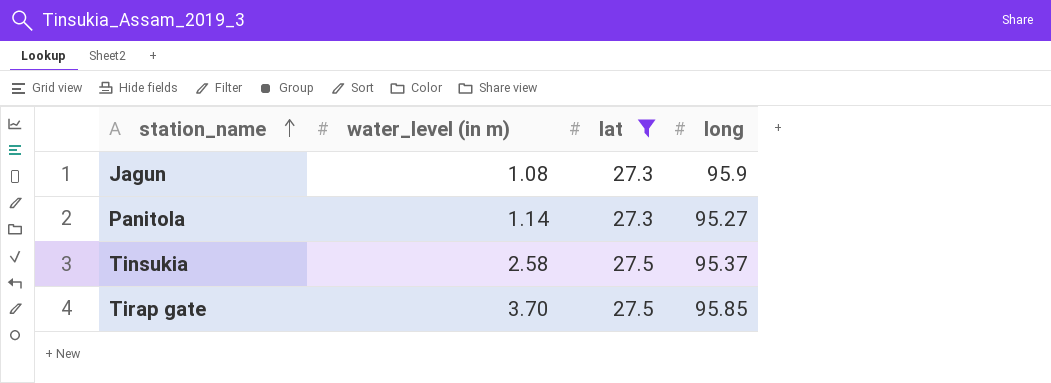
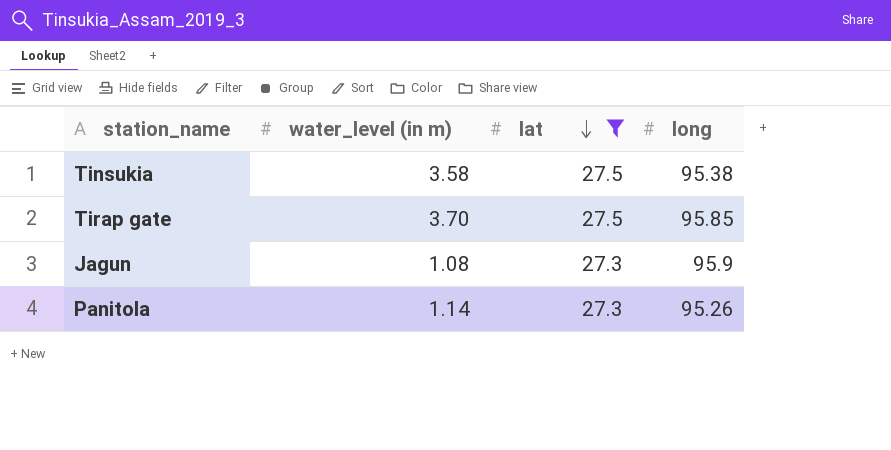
row order: station_name ascending -> lat descending
Tinsukia | water_level (in m): 2.58 -> 3.58
Tinsukia | long: 95.37 -> 95.38
Panitola | long: 95.27 -> 95.26

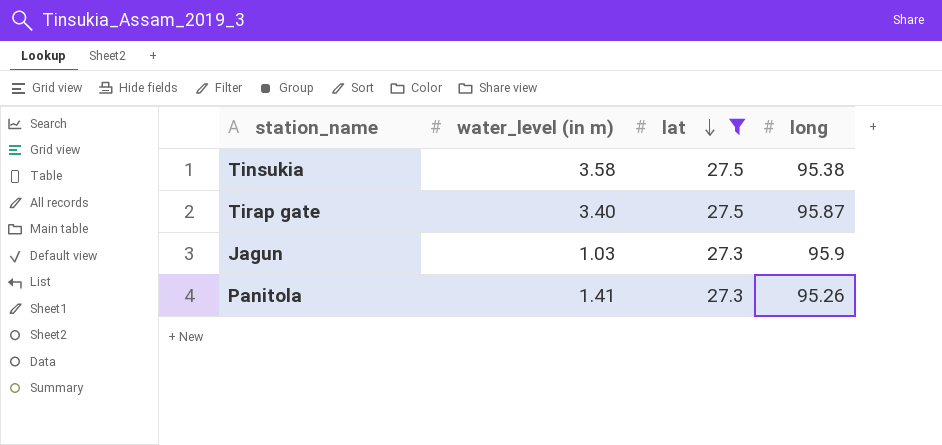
Tirap gate | water_level (in m): 3.70 -> 3.40
Tirap gate | long: 95.85 -> 95.87
Jagun | water_level (in m): 1.08 -> 1.03
Panitola | water_level (in m): 1.14 -> 1.41

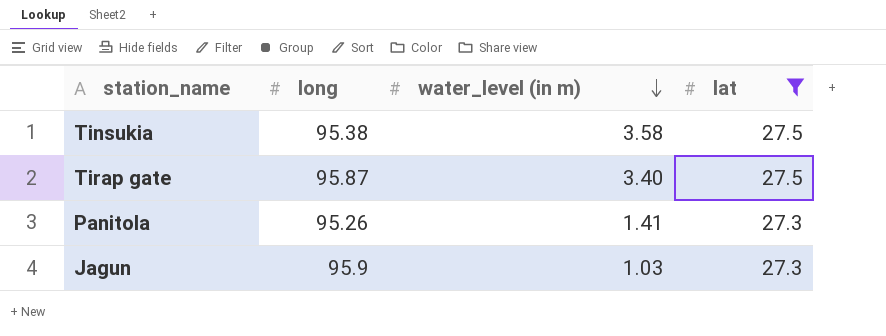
row order: lat descending -> water_level (in m) descending
column long | position: 4 -> 2

